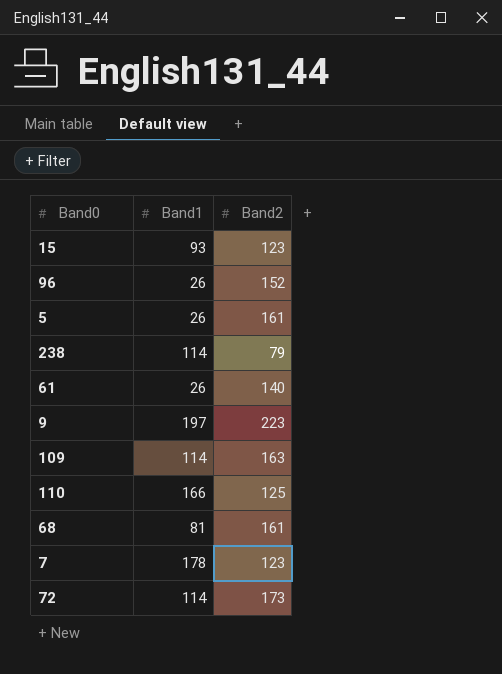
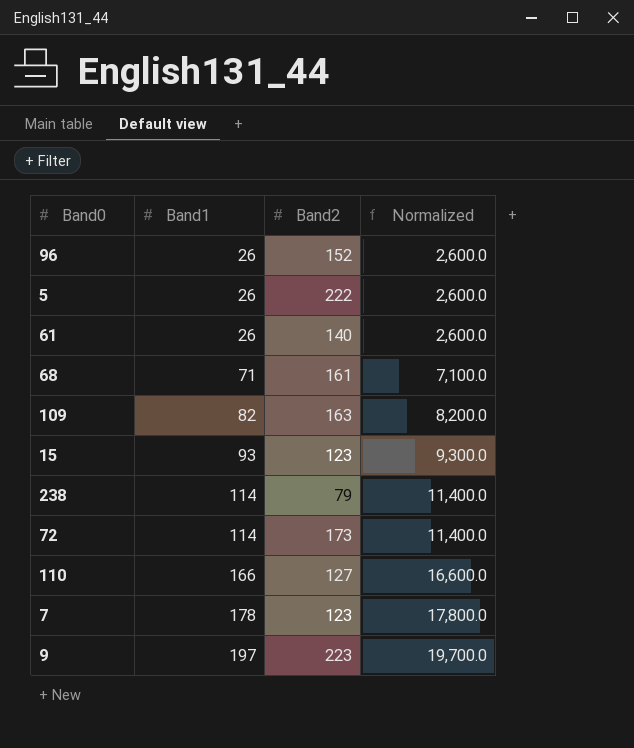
row order: none -> Band1 ascending
column Normalized | formula: none -> [Band1] * 100
5 | Band2: 161 -> 222
68 | Band1: 81 -> 71
109 | Band1: 114 -> 82
110 | Band2: 125 -> 127

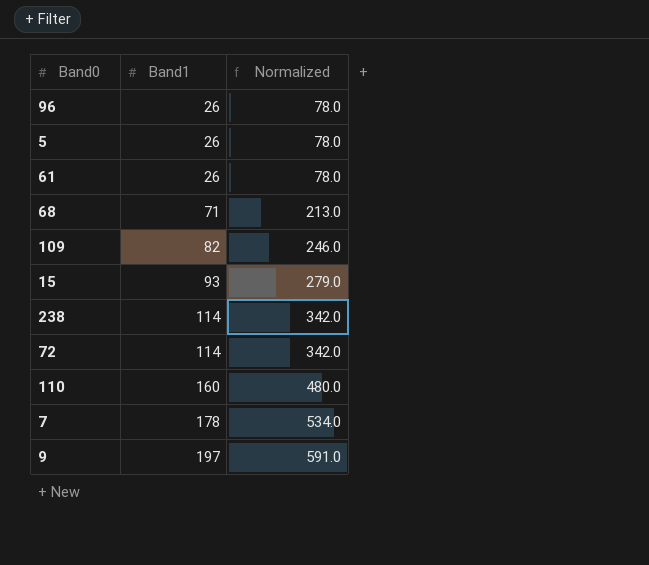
column Band2 | position: 3 -> none
column Normalized | formula: [Band1] * 100 -> [Band1] * 3
110 | Band1: 166 -> 160

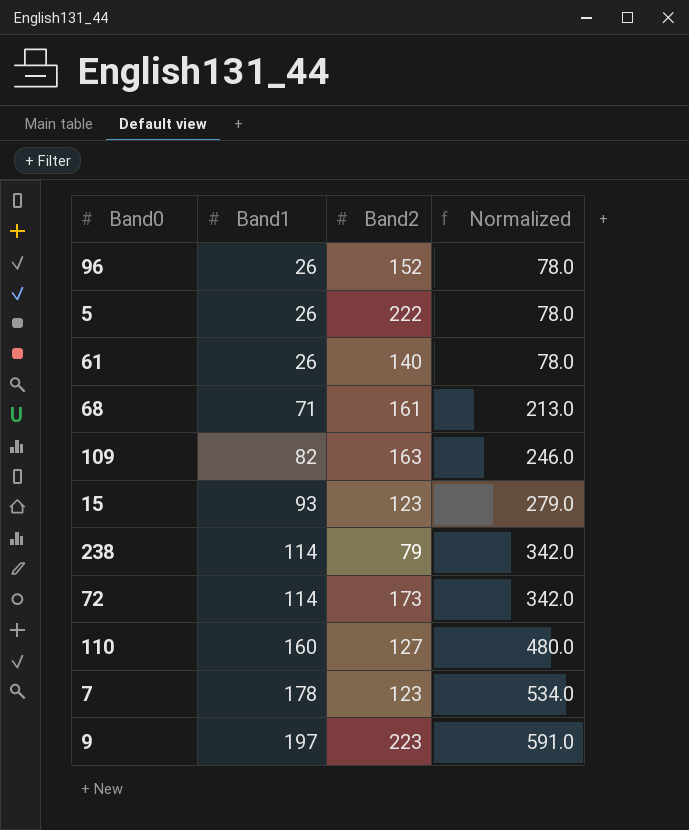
column Band2 | position: none -> 3

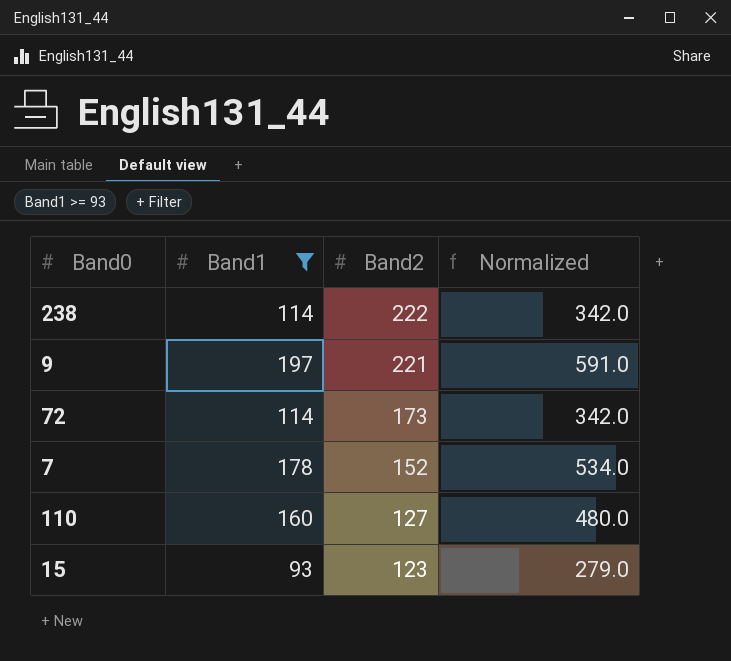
filter: none -> Band1 >= 93
row order: Band1 ascending -> Band2 descending
238 | Band2: 79 -> 222
9 | Band2: 223 -> 221
7 | Band2: 123 -> 152

